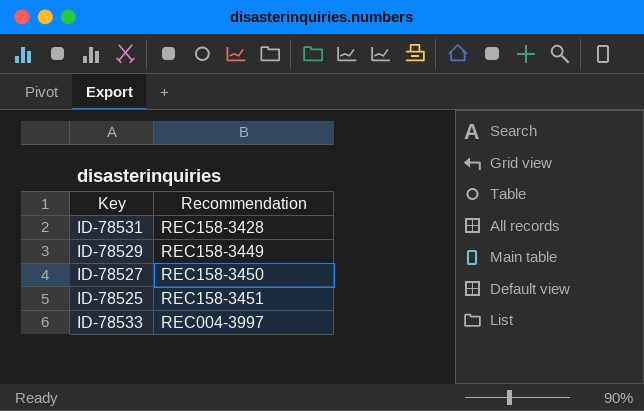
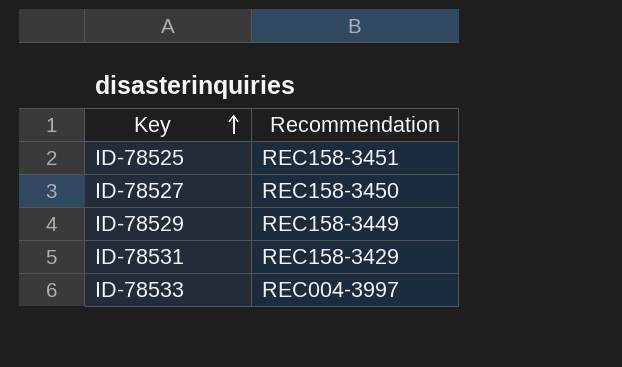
row order: none -> Key ascending
ID-78531 | Recommendation: REC158-3428 -> REC158-3429

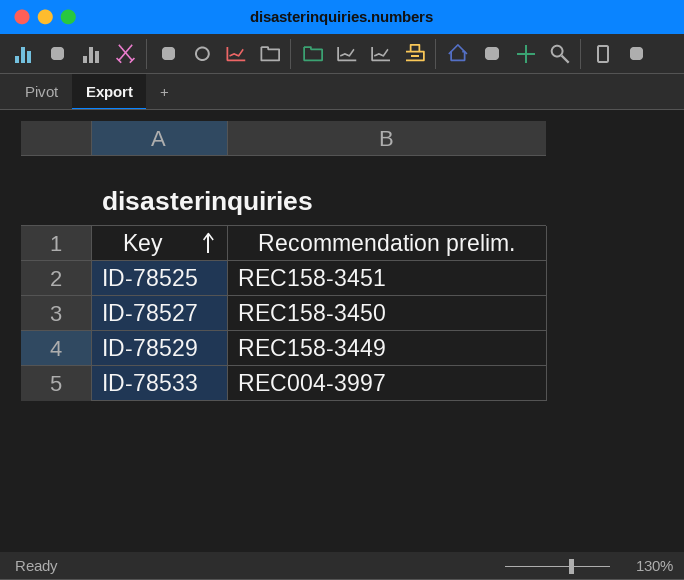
column name: Recommendation -> Recommendation prelim.
row ID-78531: REC158-3429 -> none

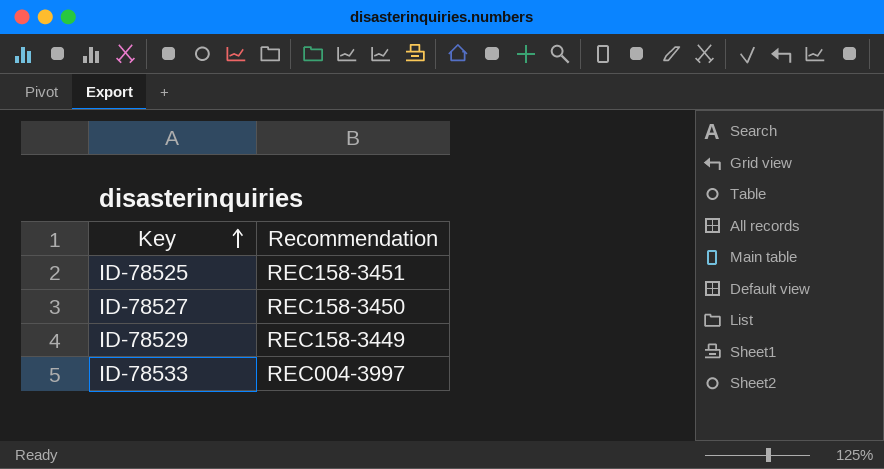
column name: Recommendation prelim. -> Recommendation

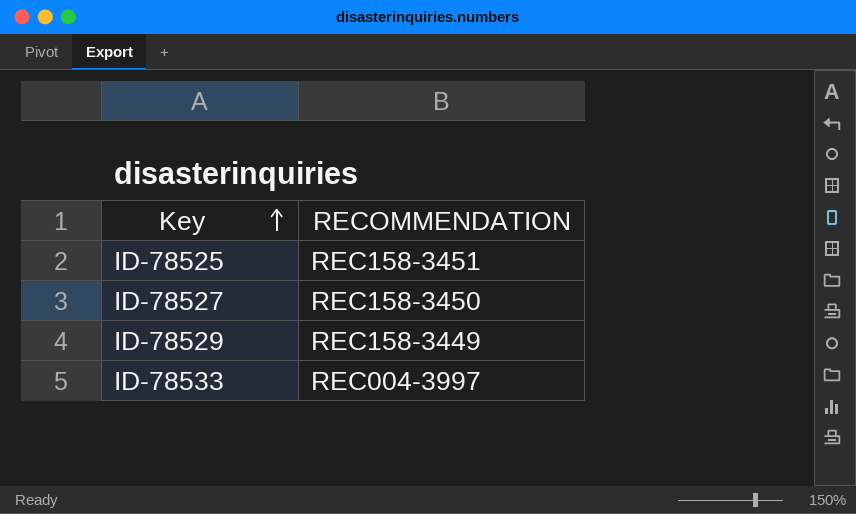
column name: Recommendation -> RECOMMENDATION

